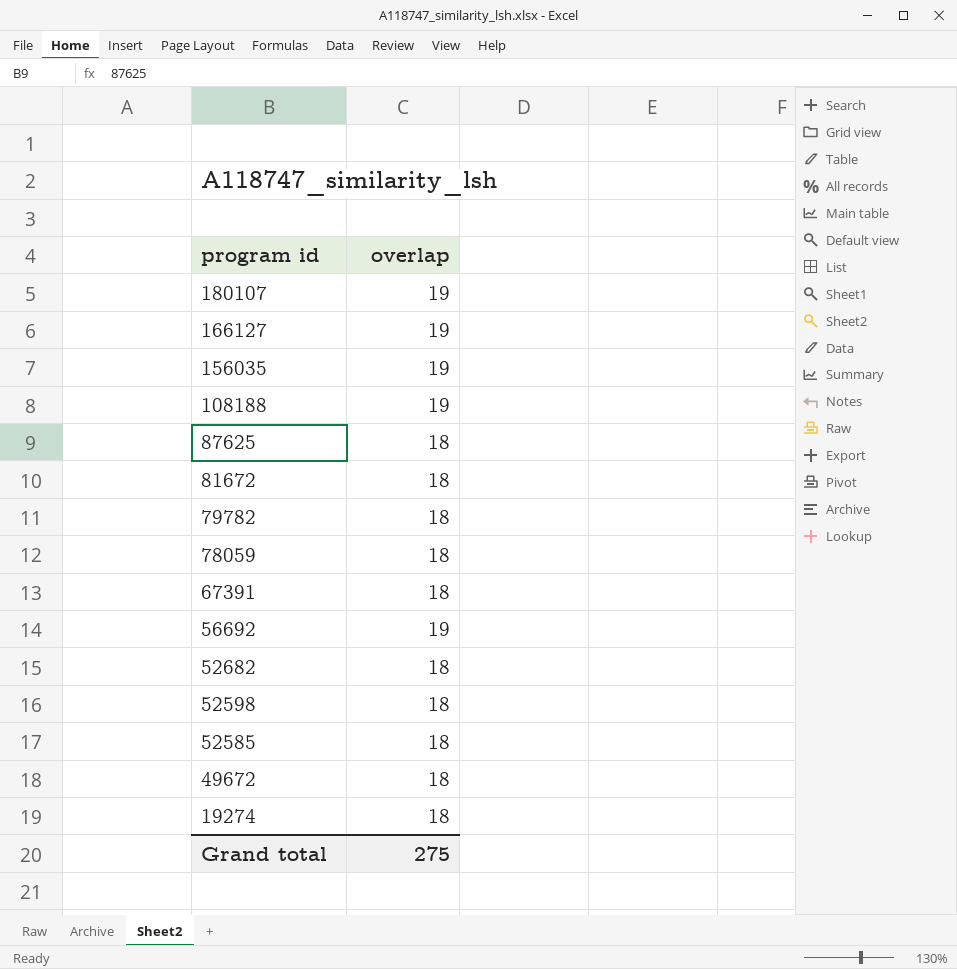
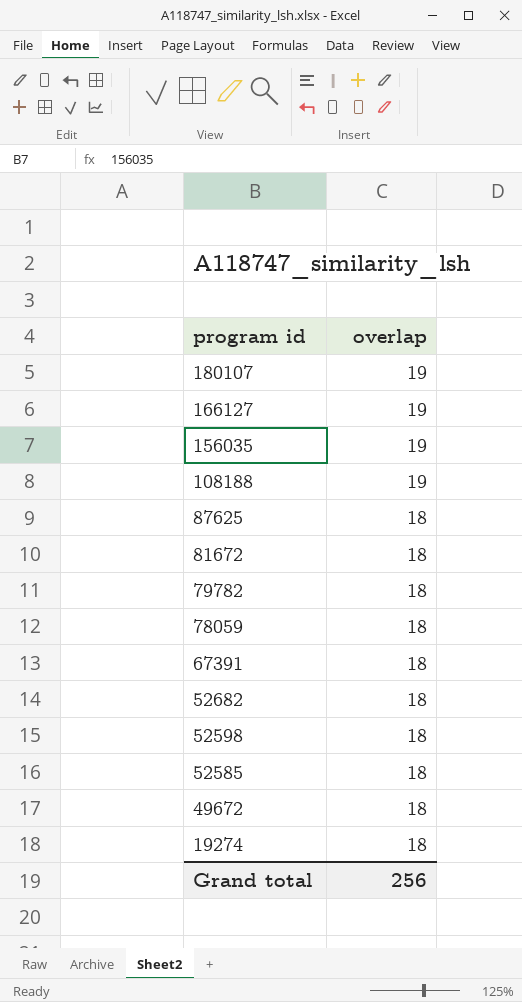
row 56692: 19 -> none
Grand total | overlap: 275 -> 256

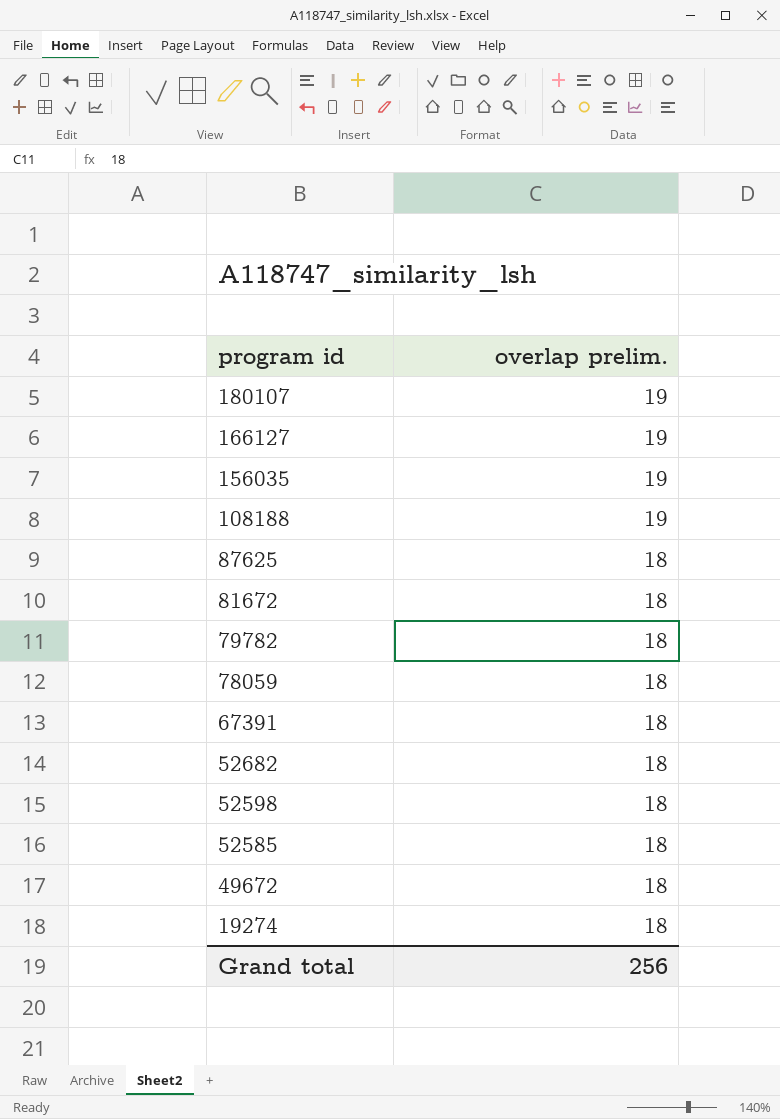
column name: overlap -> overlap prelim.

